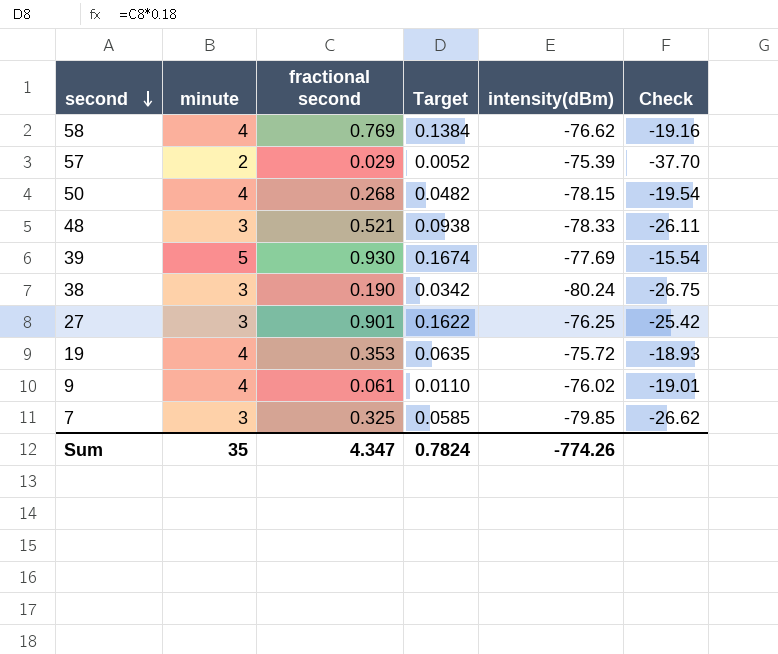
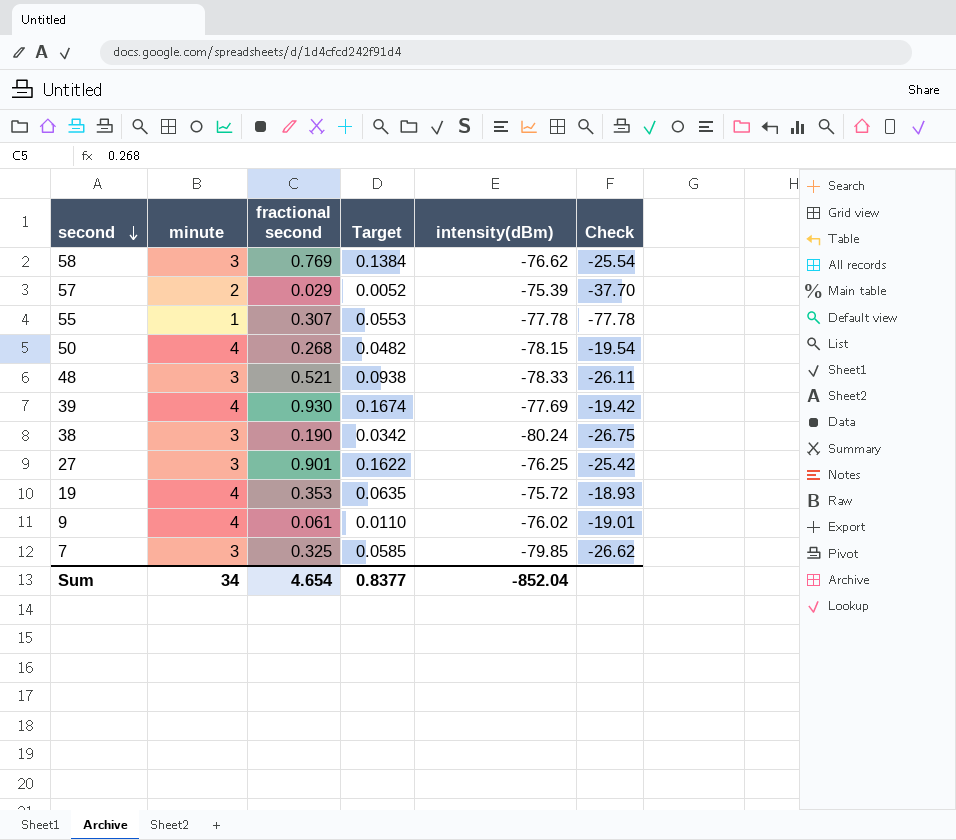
58 | minute: 4 -> 3
58 | Check: -19.16 -> -25.54
row 55: none -> 1 | 0.307 | 0.0553 | -77.78 | -77.78
39 | minute: 5 -> 4
39 | Check: -15.54 -> -19.42
Sum | minute: 35 -> 34
Sum | fractional second: 4.347 -> 4.654
Sum | Target: 0.7824 -> 0.8377
Sum | intensity(dBm): -774.26 -> -852.04

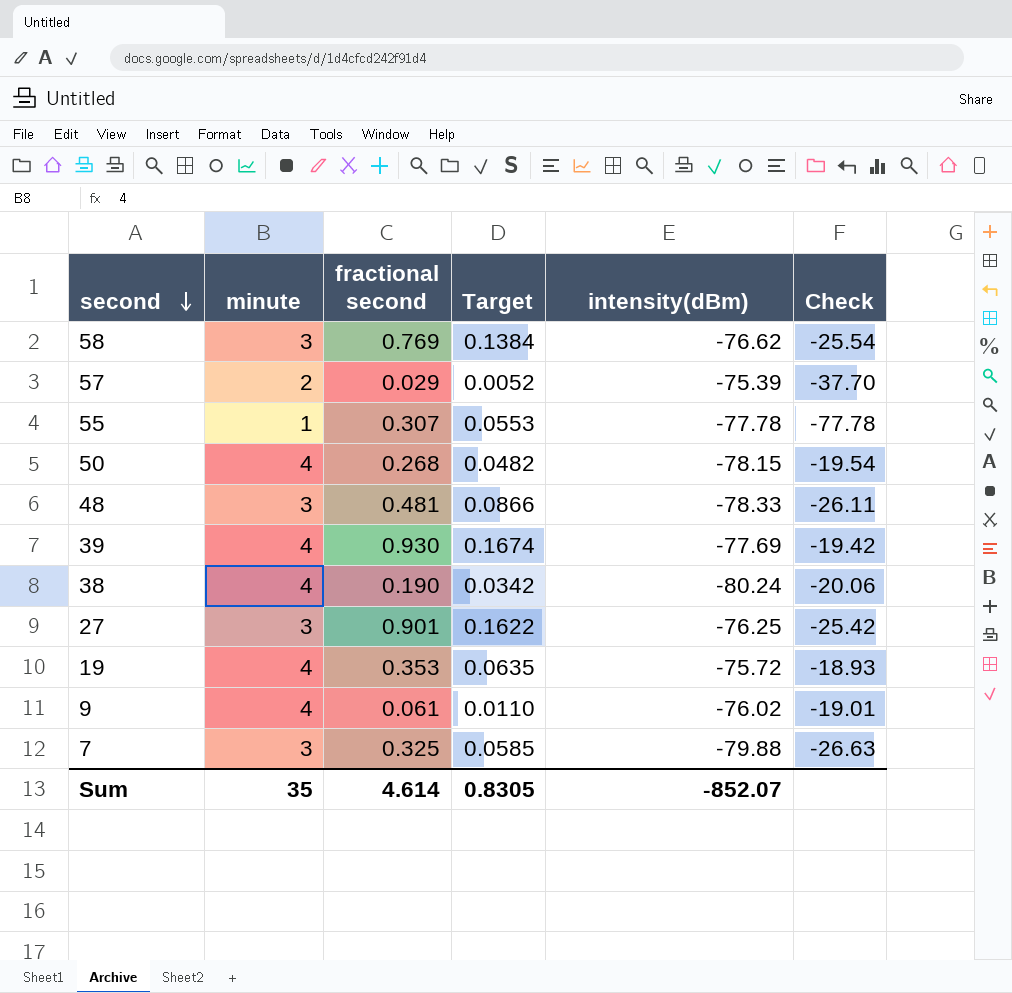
48 | fractional second: 0.521 -> 0.481
48 | Target: 0.0938 -> 0.0866
38 | minute: 3 -> 4
38 | Check: -26.75 -> -20.06
7 | intensity(dBm): -79.85 -> -79.88
7 | Check: -26.62 -> -26.63
Sum | minute: 34 -> 35
Sum | fractional second: 4.654 -> 4.614
Sum | Target: 0.8377 -> 0.8305
Sum | intensity(dBm): -852.04 -> -852.07

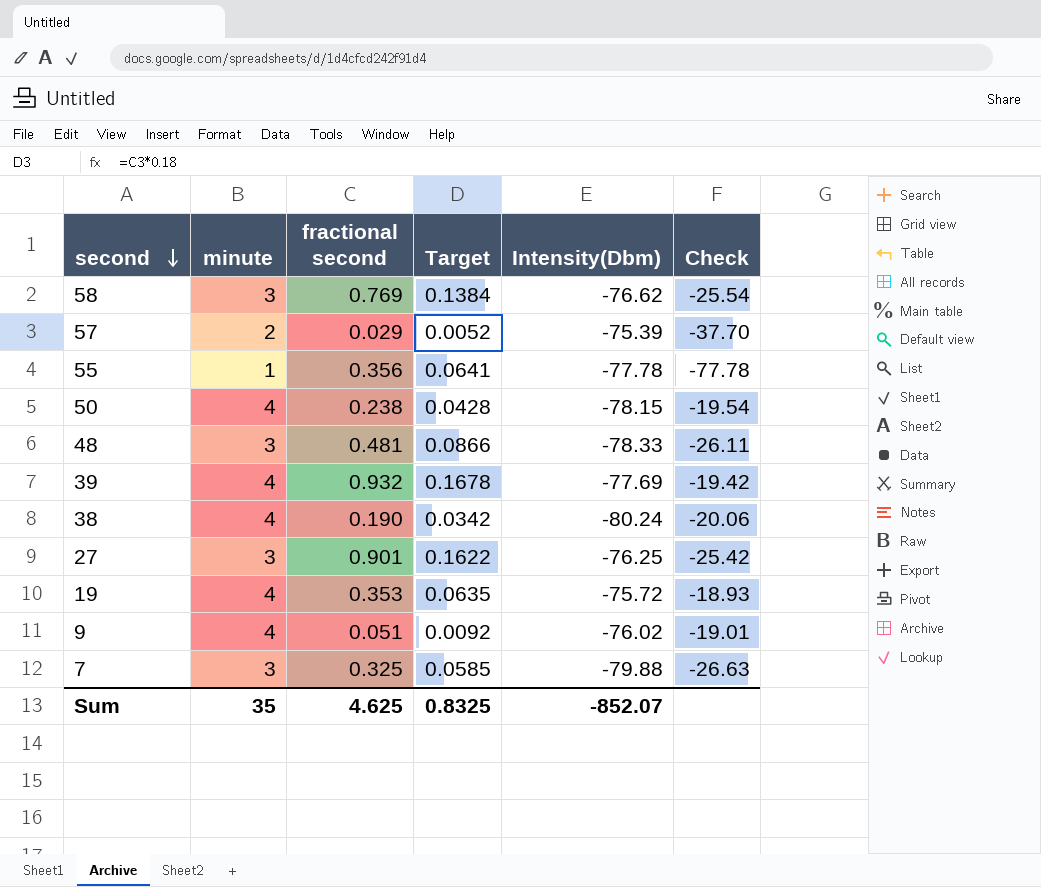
column name: intensity(dBm) -> Intensity(Dbm)
55 | fractional second: 0.307 -> 0.356
55 | Target: 0.0553 -> 0.0641
50 | fractional second: 0.268 -> 0.238
50 | Target: 0.0482 -> 0.0428
39 | fractional second: 0.930 -> 0.932
39 | Target: 0.1674 -> 0.1678
9 | fractional second: 0.061 -> 0.051
9 | Target: 0.0110 -> 0.0092
Sum | fractional second: 4.614 -> 4.625
Sum | Target: 0.8305 -> 0.8325

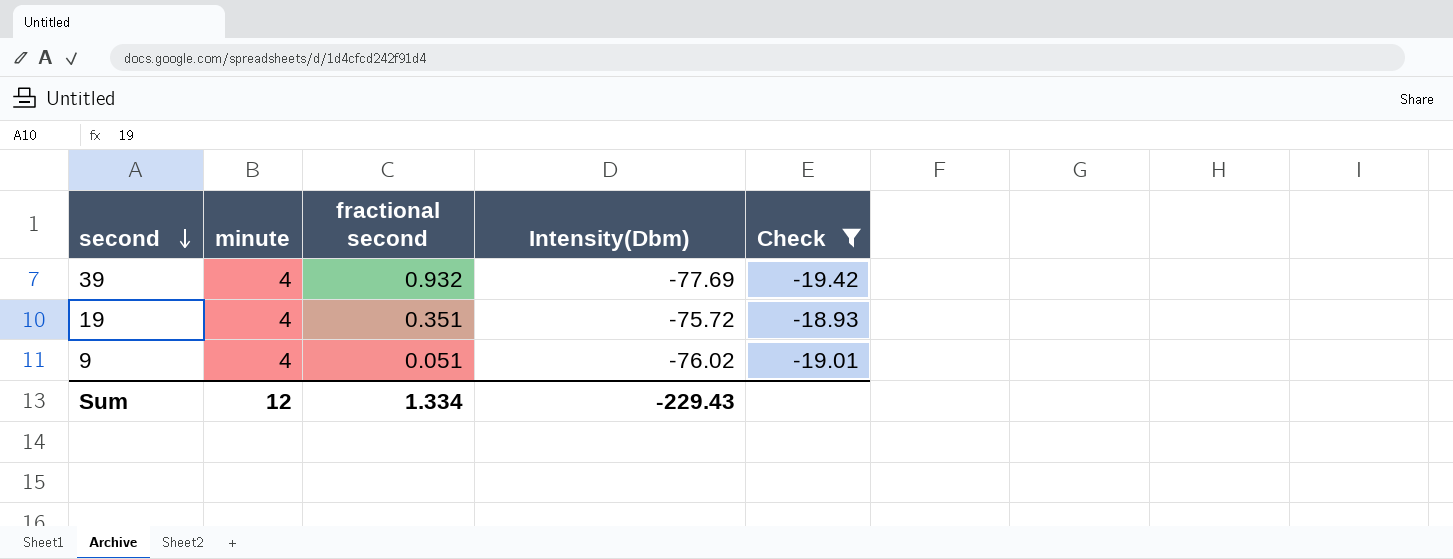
filter: none -> Check >= -19.42
column Target | formula: [fractional second] * 0.18 -> none
19 | fractional second: 0.353 -> 0.351
Sum | minute: 35 -> 12
Sum | fractional second: 4.625 -> 1.334
Sum | Intensity(Dbm): -852.07 -> -229.43

